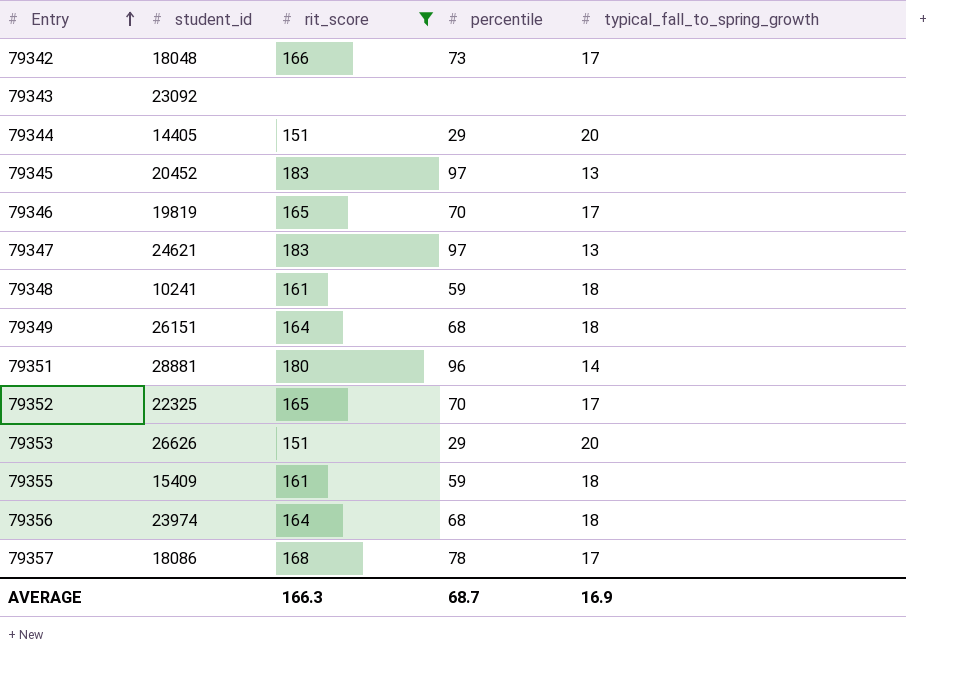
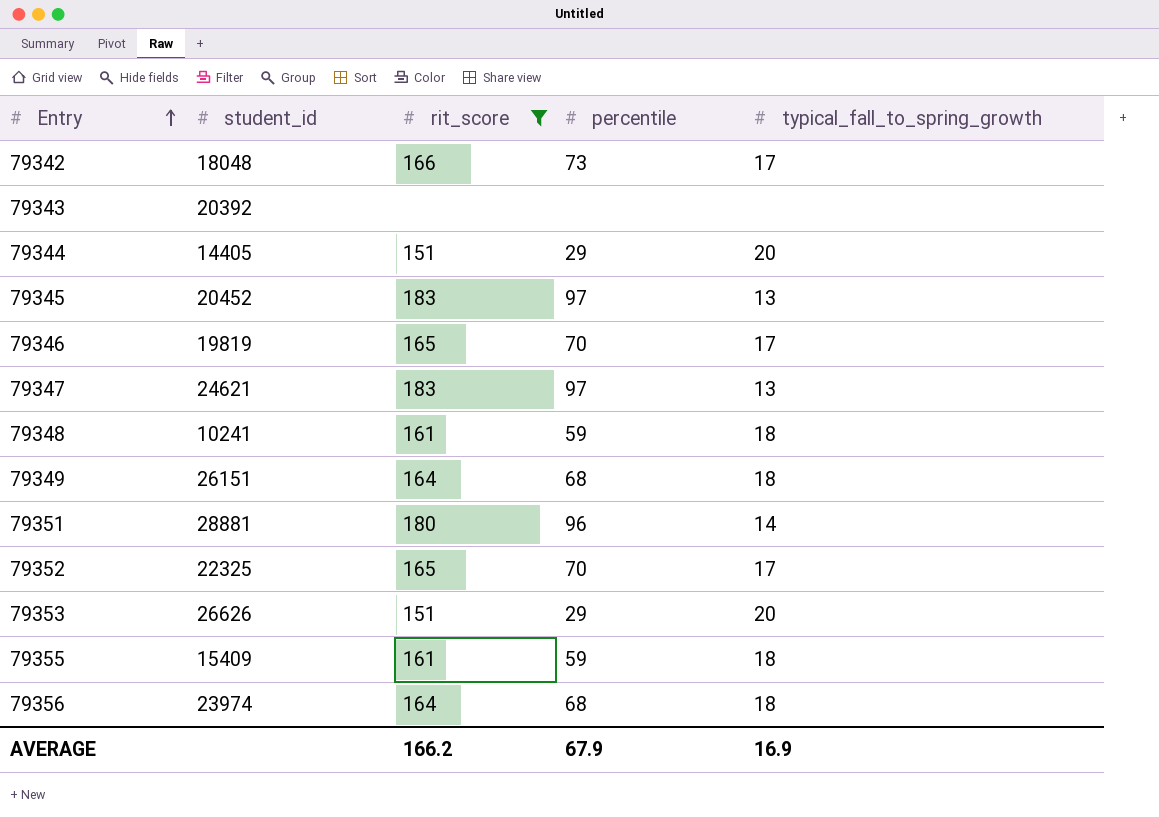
row 79357: 18086 | 168 | 78 | 17 -> none
79343 | student_id: 23092 -> 20392
AVERAGE | rit_score: 166.3 -> 166.2
AVERAGE | percentile: 68.7 -> 67.9

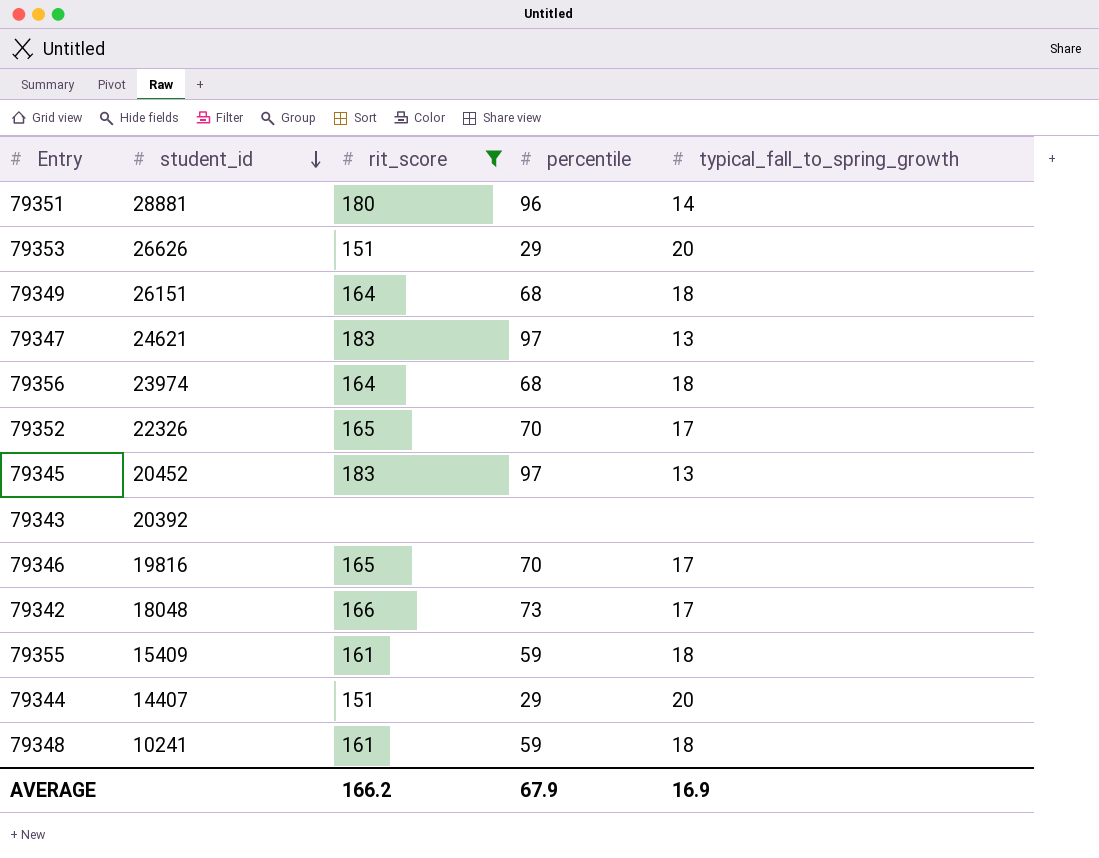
row order: Entry ascending -> student_id descending
79352 | student_id: 22325 -> 22326
79346 | student_id: 19819 -> 19816
79344 | student_id: 14405 -> 14407

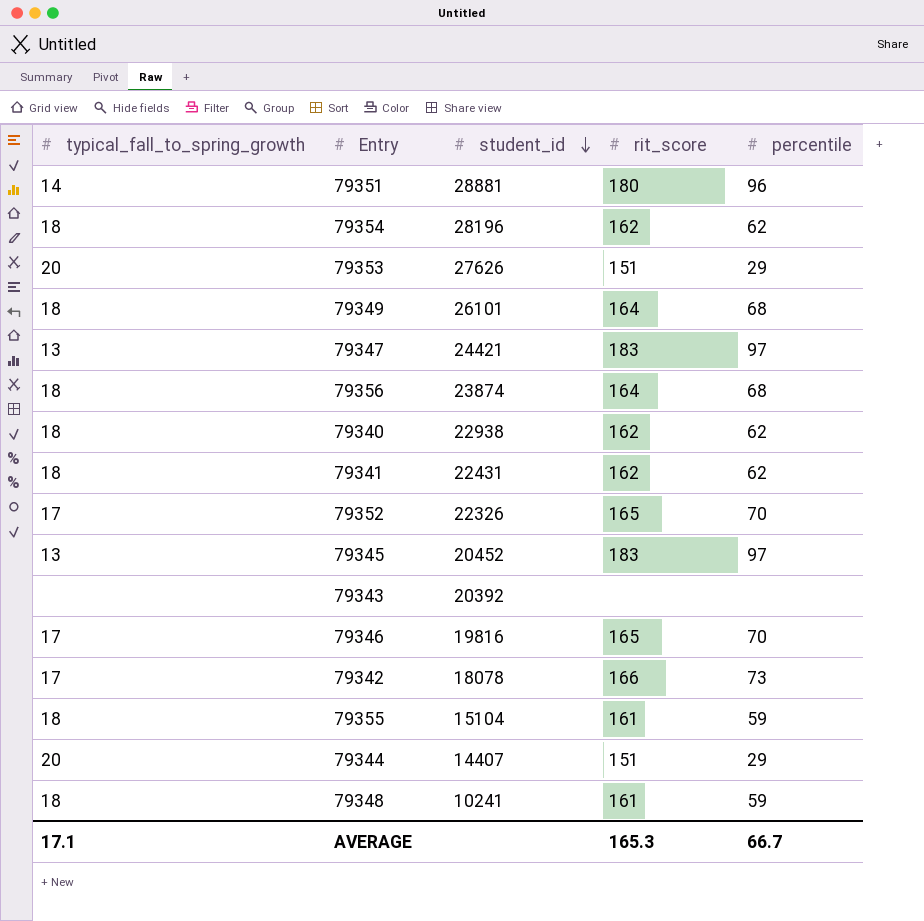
filter: rit_score != 162 -> none
column typical_fall_to_spring_growth | position: 5 -> 1
79353 | student_id: 26626 -> 27626
79349 | student_id: 26151 -> 26101
79347 | student_id: 24621 -> 24421
79356 | student_id: 23974 -> 23874
79342 | student_id: 18048 -> 18078
79355 | student_id: 15409 -> 15104
AVERAGE | typical_fall_to_spring_growth: 16.9 -> 17.1
AVERAGE | rit_score: 166.2 -> 165.3
AVERAGE | percentile: 67.9 -> 66.7

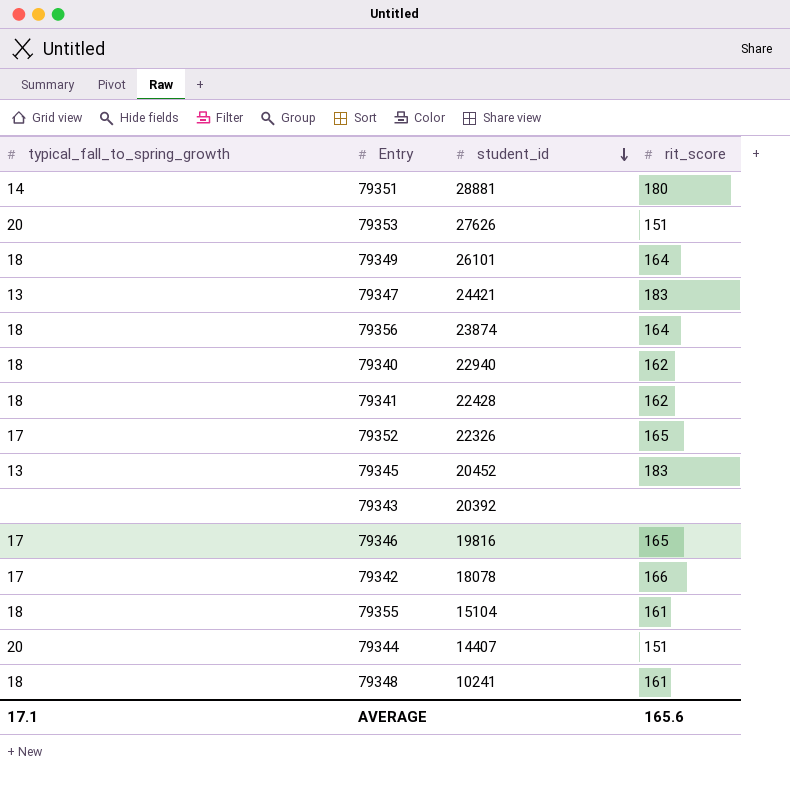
column percentile | position: 5 -> none
row 79354: 18 | 28196 | 162 | 62 -> none
79340 | student_id: 22938 -> 22940
79341 | student_id: 22431 -> 22428
AVERAGE | rit_score: 165.3 -> 165.6

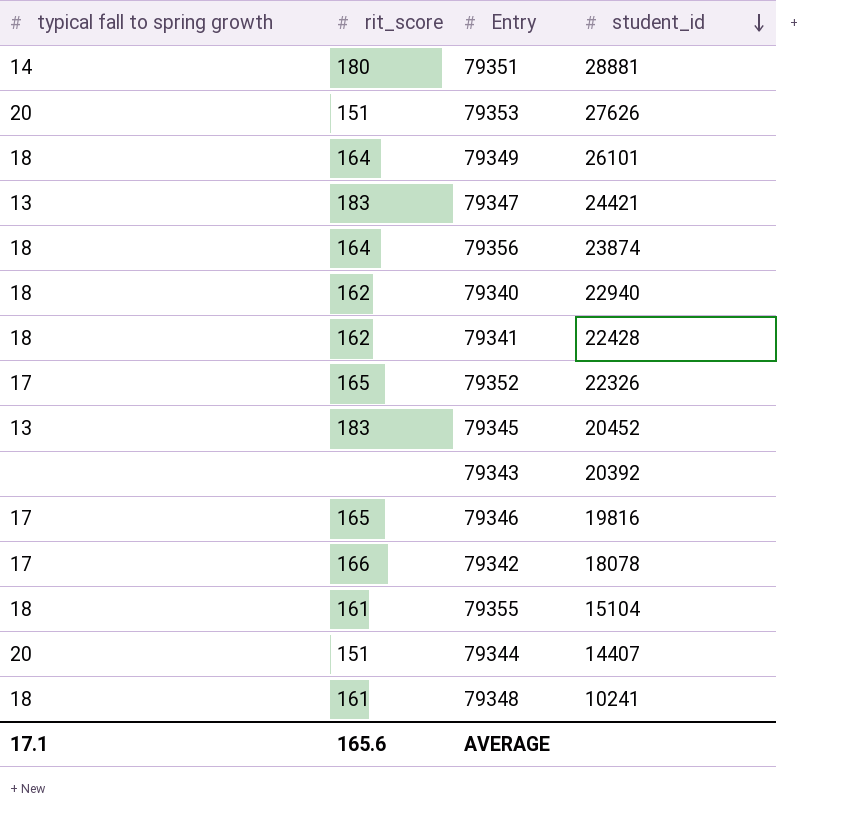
column name: typical_fall_to_spring_growth -> typical fall to spring growth
column rit_score | position: 4 -> 2

